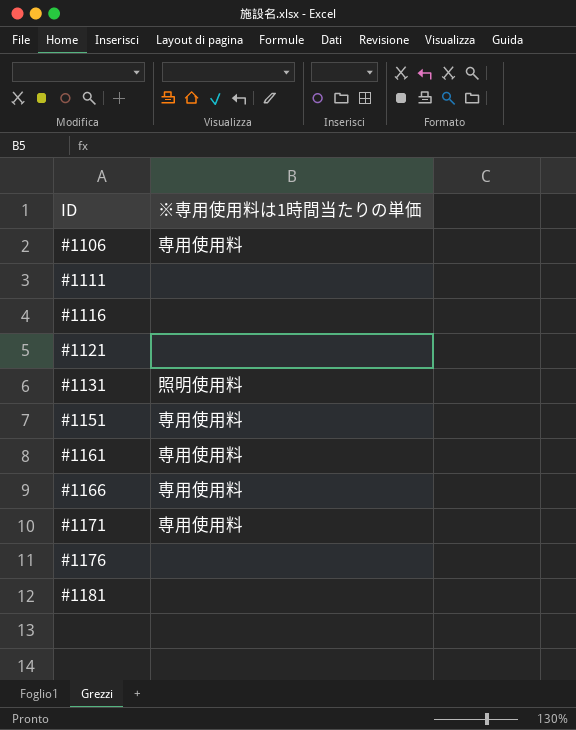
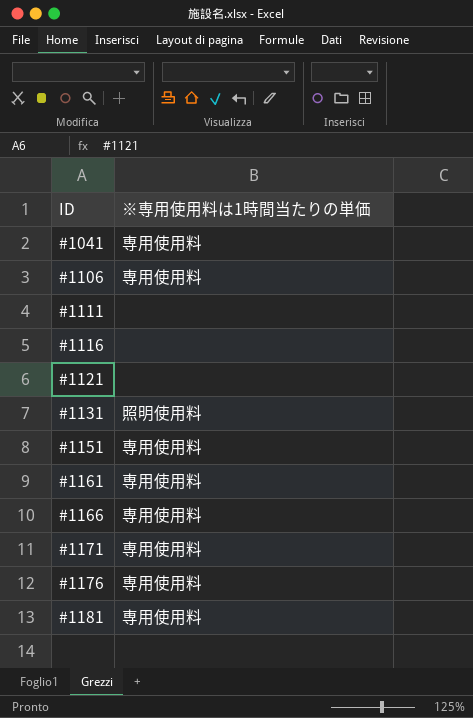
row #1041: none -> 専用使用料
#1176 | ※専用使用料は1時間当たりの単価: none -> 専用使用料
#1181 | ※専用使用料は1時間当たりの単価: none -> 専用使用料

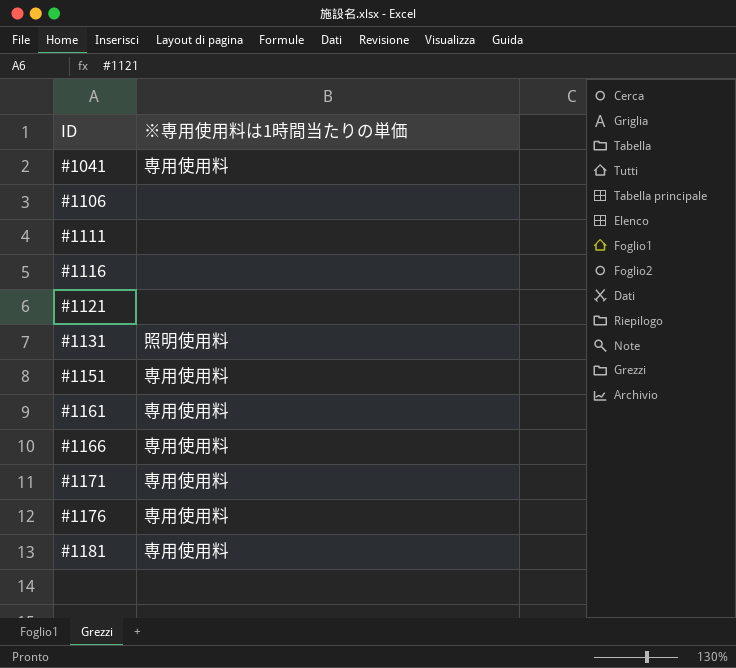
#1106 | ※専用使用料は1時間当たりの単価: 専用使用料 -> none

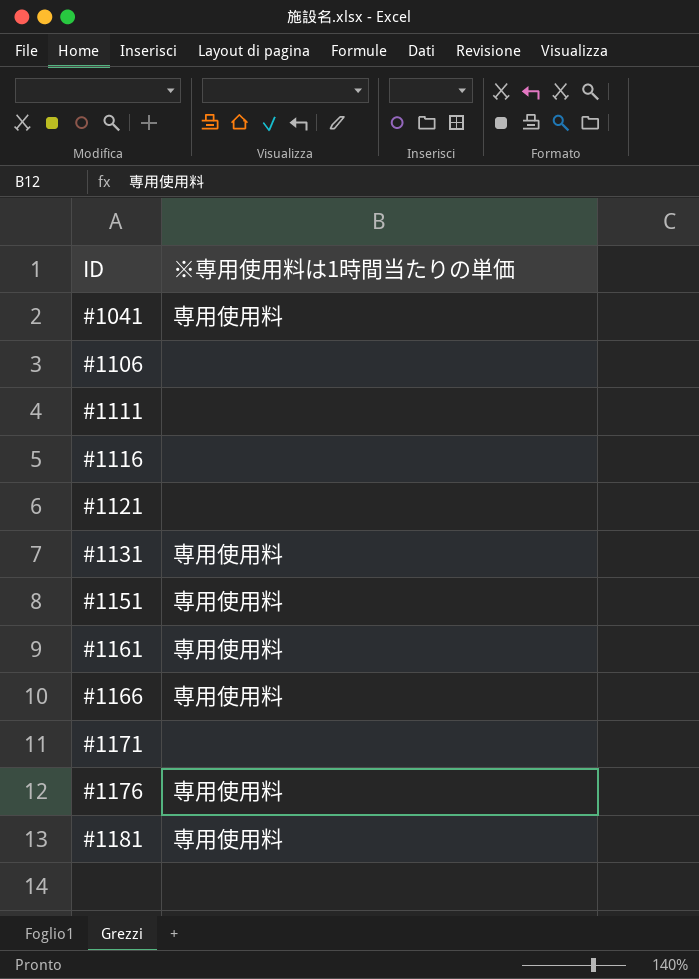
#1131 | ※専用使用料は1時間当たりの単価: 照明使用料 -> 専用使用料
#1171 | ※専用使用料は1時間当たりの単価: 専用使用料 -> none

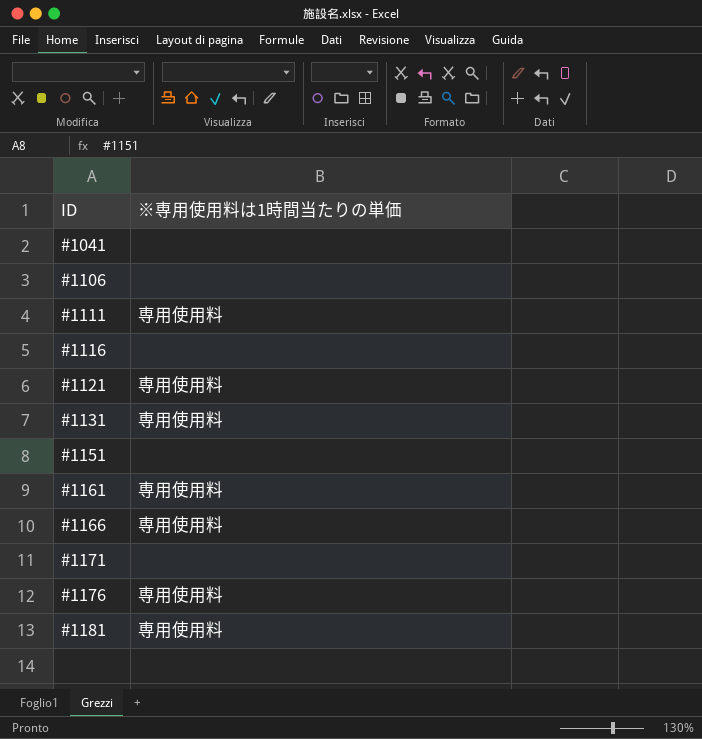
#1041 | ※専用使用料は1時間当たりの単価: 専用使用料 -> none
#1111 | ※専用使用料は1時間当たりの単価: none -> 専用使用料
#1121 | ※専用使用料は1時間当たりの単価: none -> 専用使用料
#1151 | ※専用使用料は1時間当たりの単価: 専用使用料 -> none

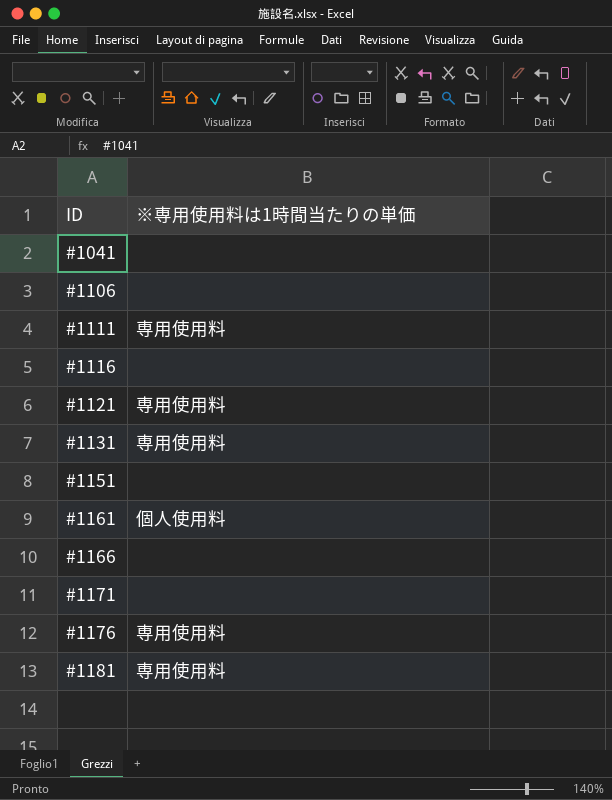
#1161 | ※専用使用料は1時間当たりの単価: 専用使用料 -> 個人使用料
#1166 | ※専用使用料は1時間当たりの単価: 専用使用料 -> none

